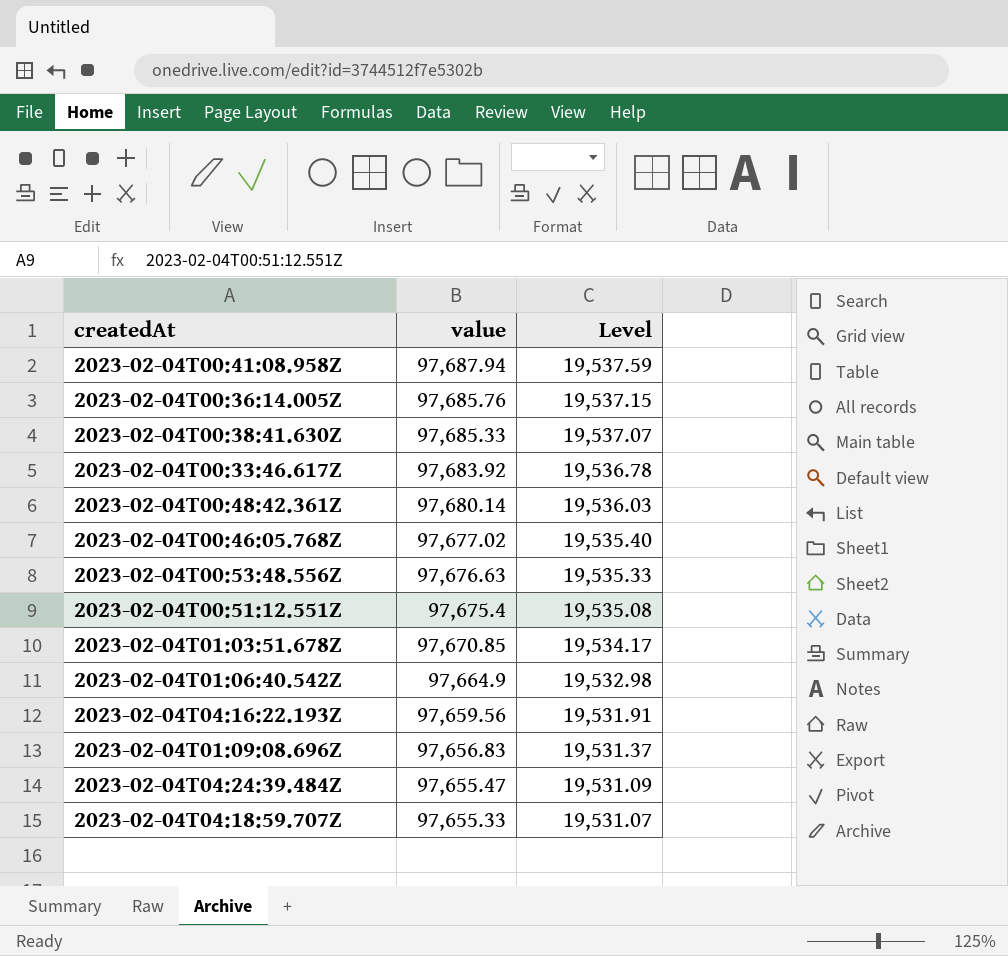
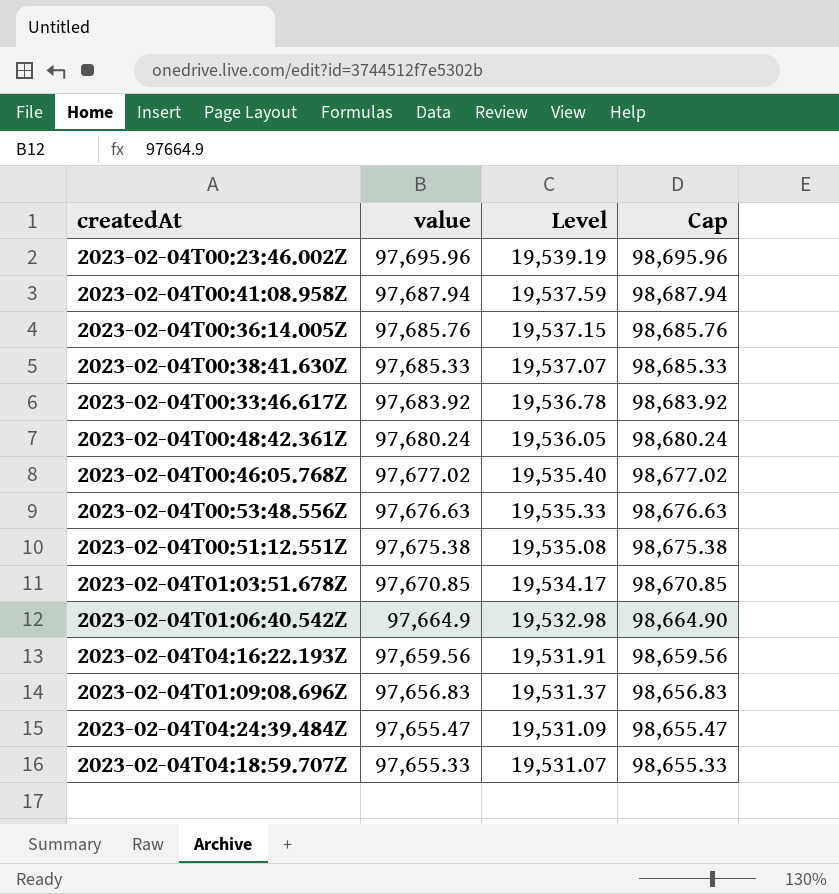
column Cap | formula: none -> [value] + 1000
row 2023-02-04T00:23:46.002Z: none -> 97,695.96 | 19,539.19 | 98,695.96
2023-02-04T00:48:42.361Z | value: 97,680.14 -> 97,680.24
2023-02-04T00:48:42.361Z | Level: 19,536.03 -> 19,536.05
2023-02-04T00:51:12.551Z | value: 97,675.4 -> 97,675.38

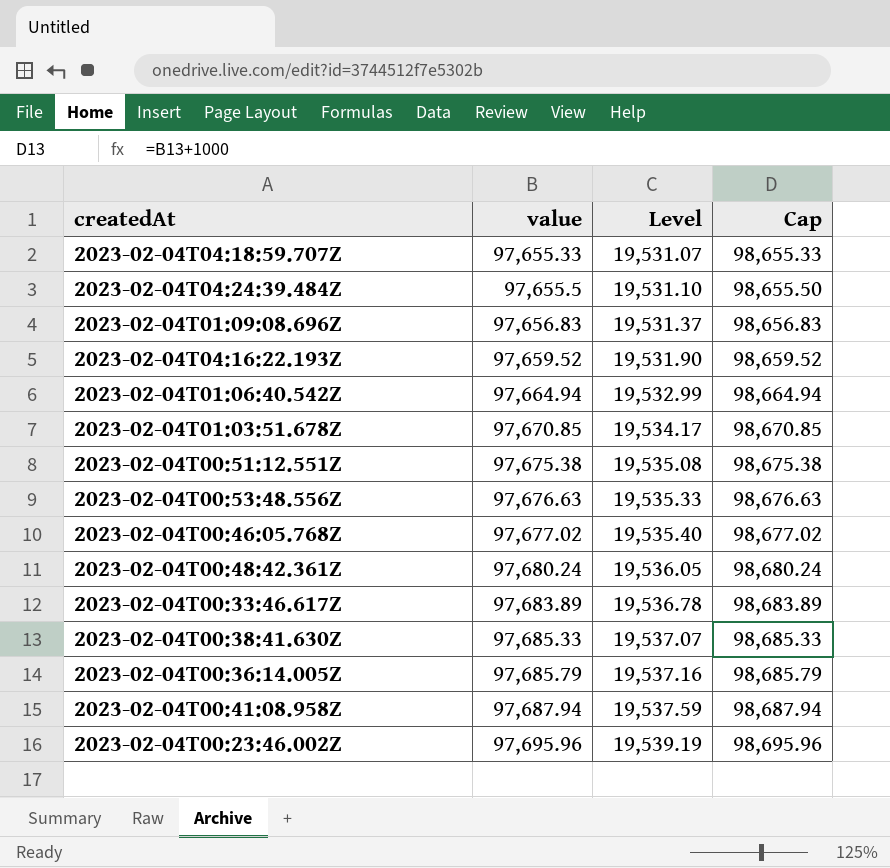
row order: value descending -> value ascending
2023-02-04T04:24:39.484Z | value: 97,655.47 -> 97,655.5
2023-02-04T04:24:39.484Z | Level: 19,531.09 -> 19,531.10
2023-02-04T04:24:39.484Z | Cap: 98,655.47 -> 98,655.50
2023-02-04T04:16:22.193Z | value: 97,659.56 -> 97,659.52
2023-02-04T04:16:22.193Z | Level: 19,531.91 -> 19,531.90
2023-02-04T04:16:22.193Z | Cap: 98,659.56 -> 98,659.52
2023-02-04T01:06:40.542Z | value: 97,664.9 -> 97,664.94
2023-02-04T01:06:40.542Z | Level: 19,532.98 -> 19,532.99
2023-02-04T01:06:40.542Z | Cap: 98,664.90 -> 98,664.94
2023-02-04T00:33:46.617Z | value: 97,683.92 -> 97,683.89
2023-02-04T00:33:46.617Z | Cap: 98,683.92 -> 98,683.89
2023-02-04T00:36:14.005Z | value: 97,685.76 -> 97,685.79
2023-02-04T00:36:14.005Z | Level: 19,537.15 -> 19,537.16
2023-02-04T00:36:14.005Z | Cap: 98,685.76 -> 98,685.79

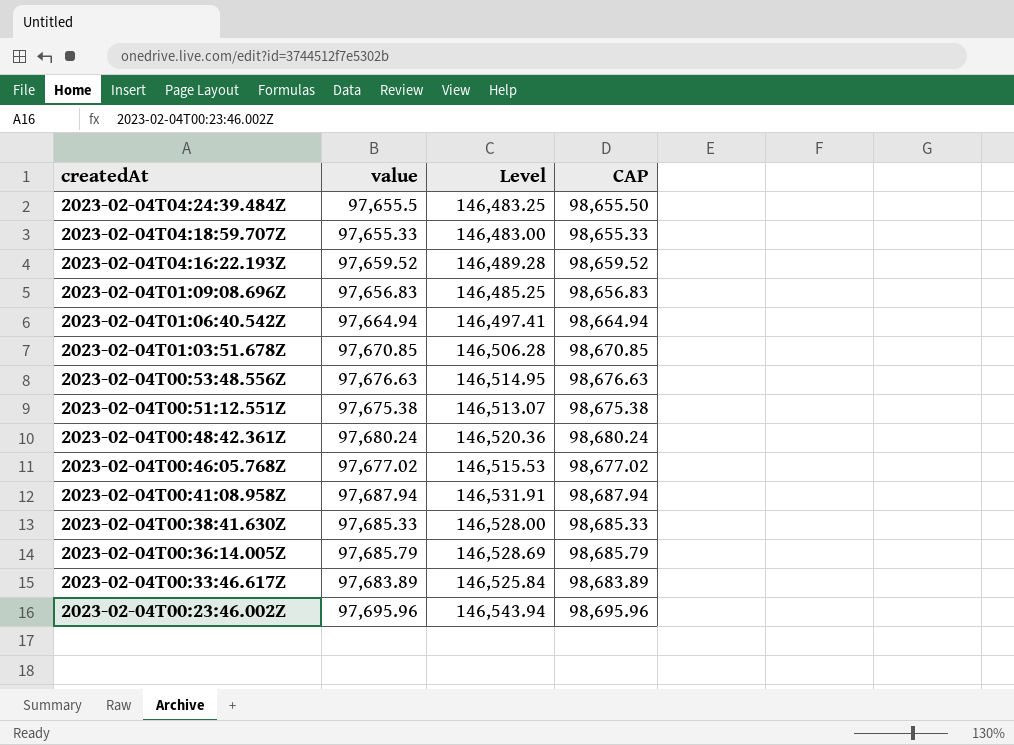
row order: value ascending -> createdAt descending
column Level | formula: [value] * 0.2 -> [value] * 1.5
column name: Cap -> CAP

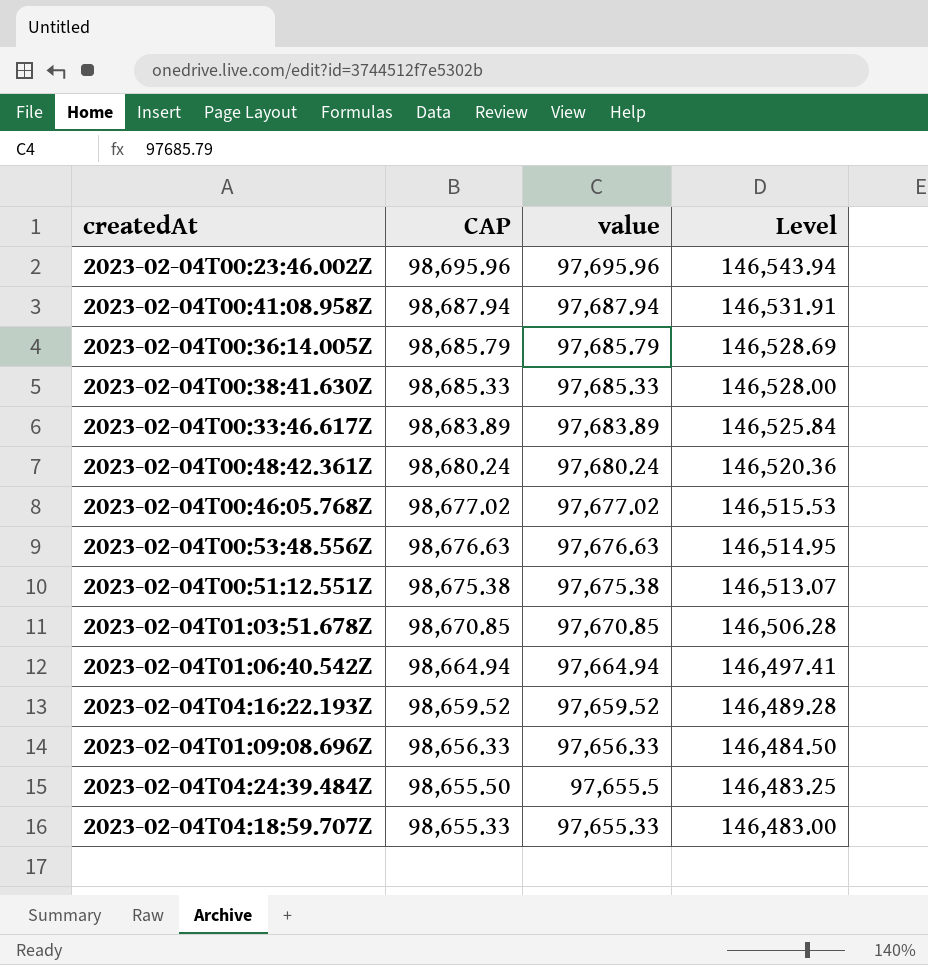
row order: createdAt descending -> CAP descending
column CAP | position: 4 -> 2
2023-02-04T01:09:08.696Z | CAP: 98,656.83 -> 98,656.33
2023-02-04T01:09:08.696Z | value: 97,656.83 -> 97,656.33
2023-02-04T01:09:08.696Z | Level: 146,485.25 -> 146,484.50

